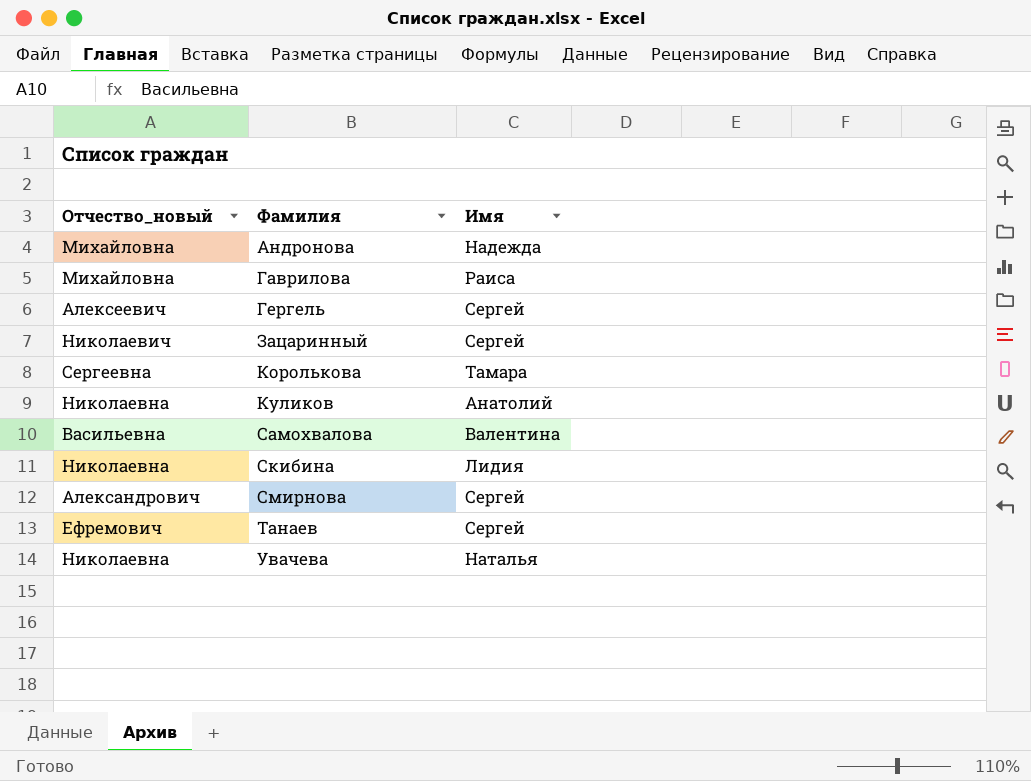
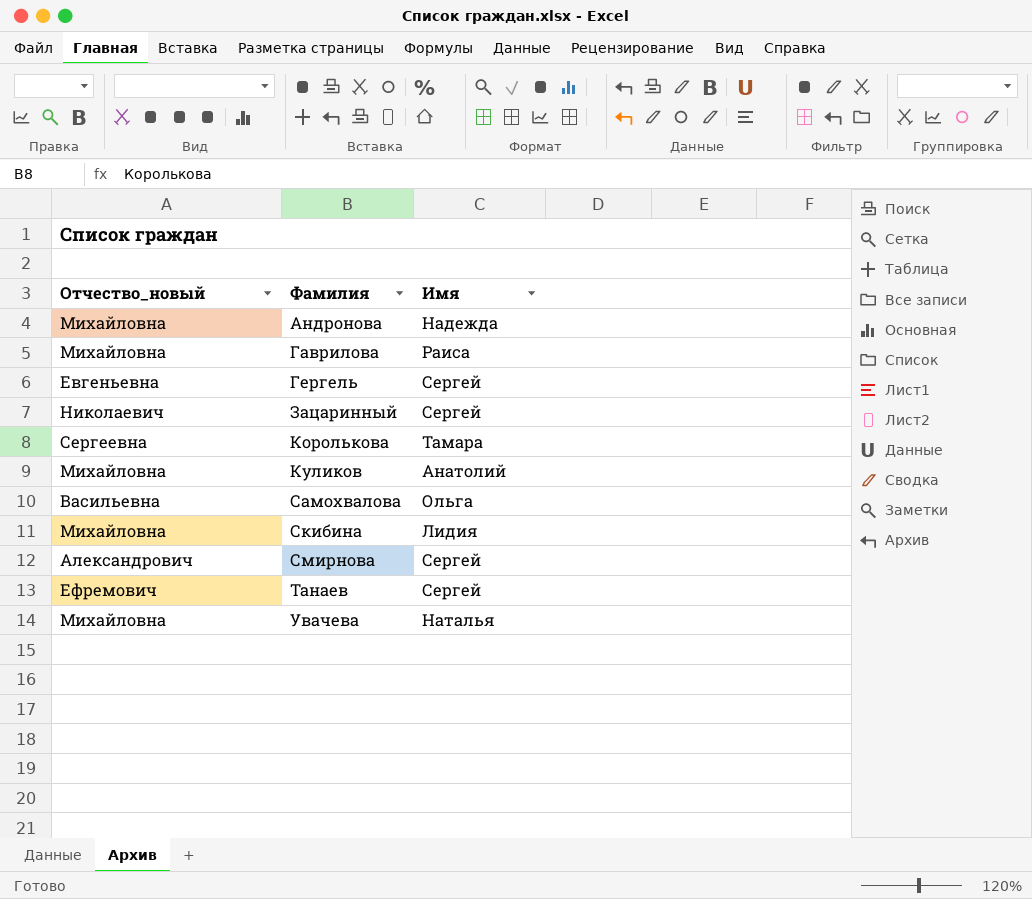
Гергель | Отчество_новый: Алексеевич -> Евгеньевна
Куликов | Отчество_новый: Николаевна -> Михайловна
Самохвалова | Имя: Валентина -> Ольга
Скибина | Отчество_новый: Николаевна -> Михайловна
Увачева | Отчество_новый: Николаевна -> Михайловна

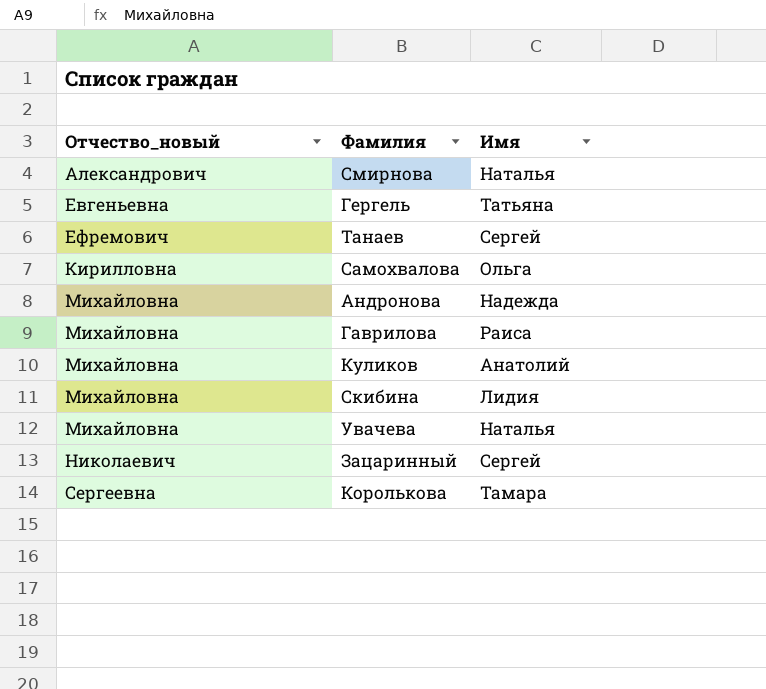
row order: Фамилия ascending -> Отчество_новый ascending
Смирнова | Имя: Сергей -> Наталья
Гергель | Имя: Сергей -> Татьяна
Самохвалова | Отчество_новый: Васильевна -> Кирилловна

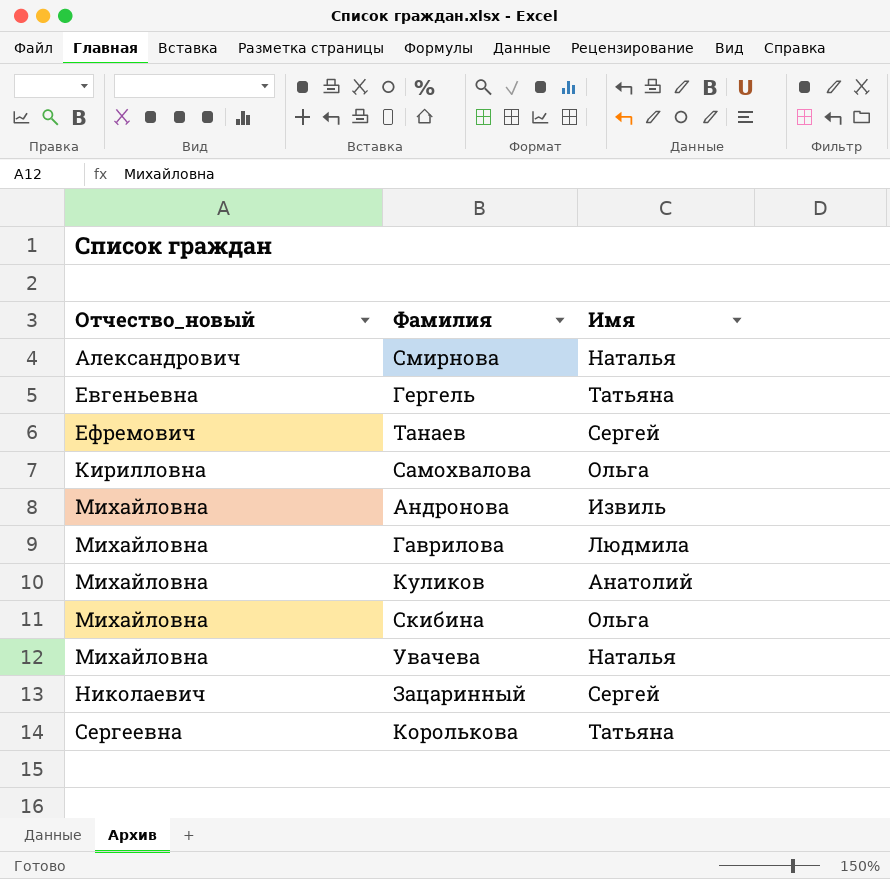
Андронова | Имя: Надежда -> Извиль
Гаврилова | Имя: Раиса -> Людмила
Скибина | Имя: Лидия -> Ольга
Королькова | Имя: Тамара -> Татьяна

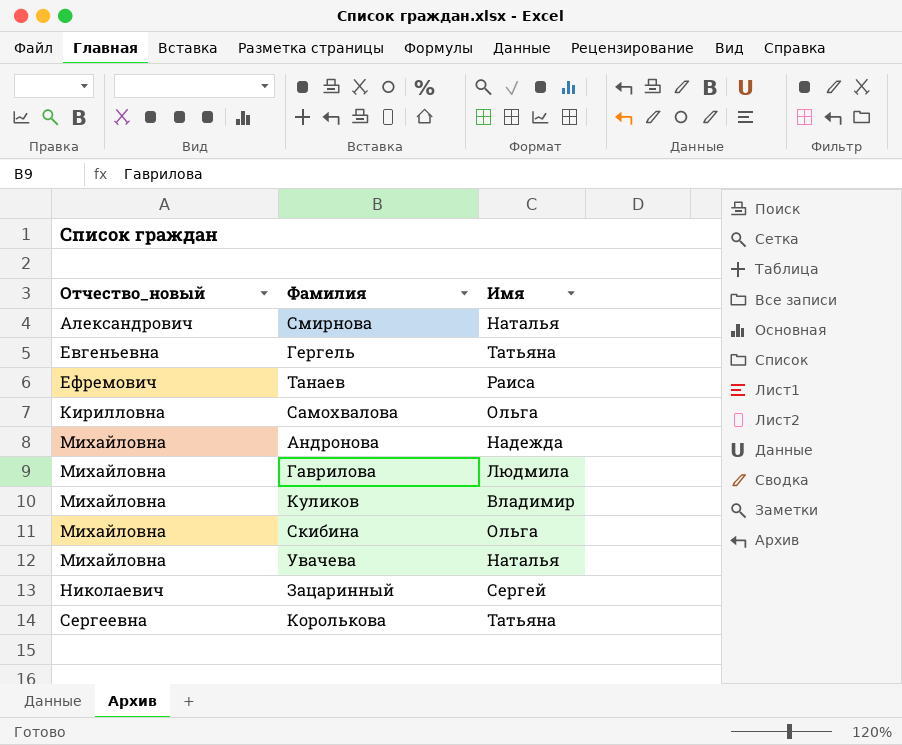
Танаев | Имя: Сергей -> Раиса
Андронова | Имя: Извиль -> Надежда
Куликов | Имя: Анатолий -> Владимир

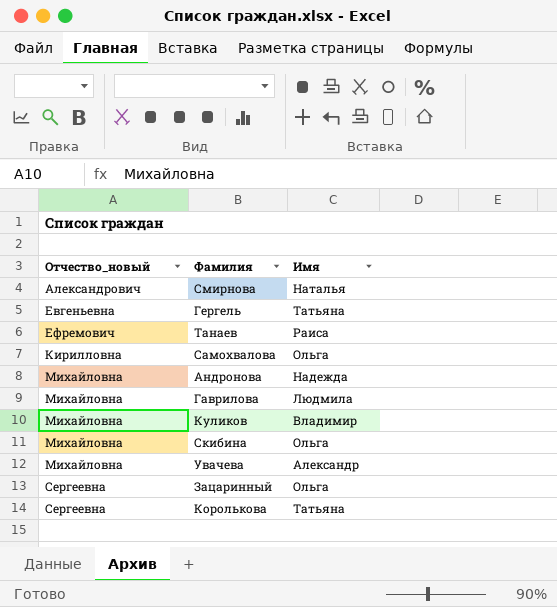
Увачева | Имя: Наталья -> Александр
Зацаринный | Отчество_новый: Николаевич -> Сергеевна
Зацаринный | Имя: Сергей -> Ольга

